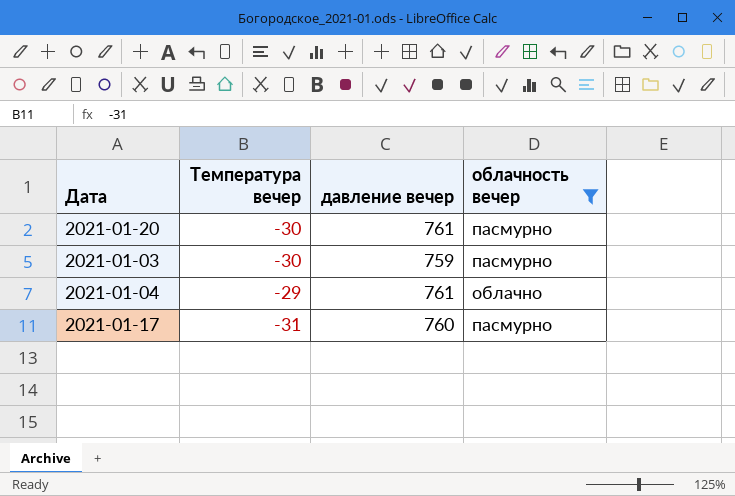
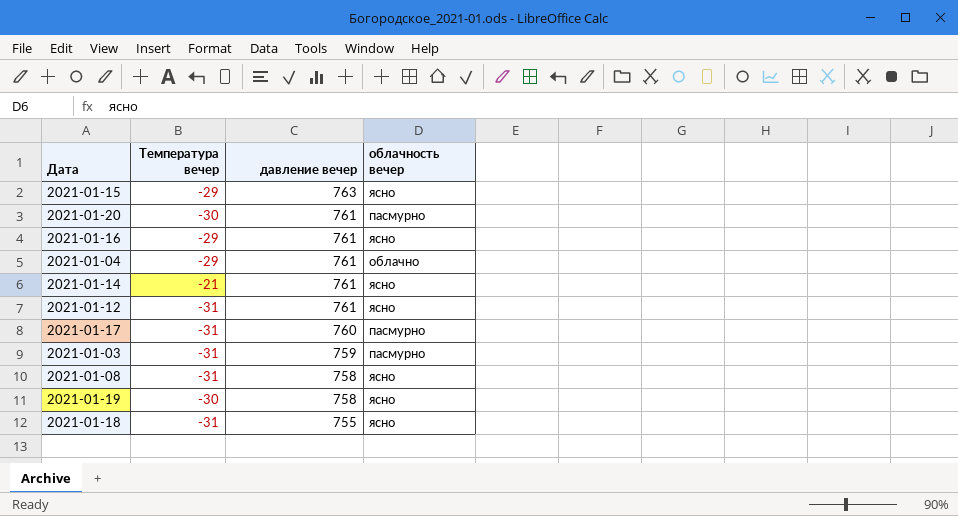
filter: облачность вечер != ясно -> none
row order: none -> давление вечер descending
2021-01-03 | Температура вечер: -30 -> -31

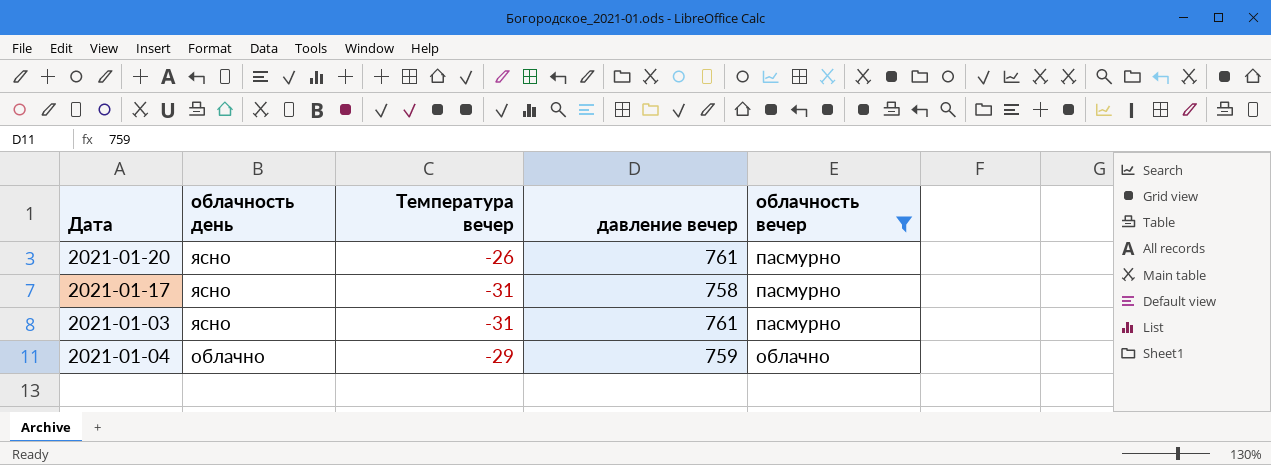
filter: none -> облачность вечер != ясно
row order: давление вечер descending -> облачность день descending
column облачность день | position: none -> 2
2021-01-20 | Температура вечер: -30 -> -26
2021-01-17 | давление вечер: 760 -> 758
2021-01-03 | давление вечер: 759 -> 761
2021-01-04 | давление вечер: 761 -> 759

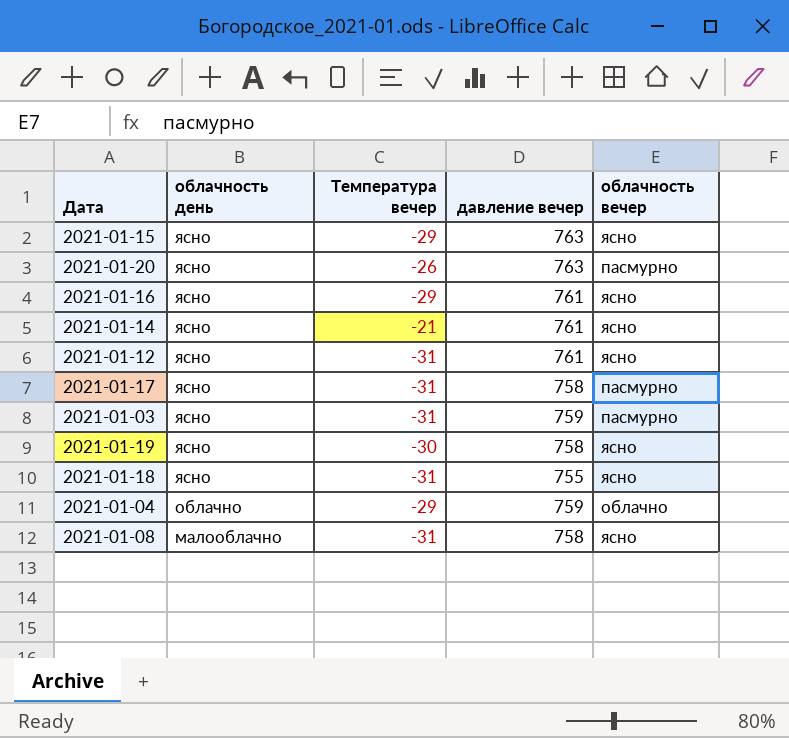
filter: облачность вечер != ясно -> none
2021-01-20 | давление вечер: 761 -> 763
2021-01-03 | давление вечер: 761 -> 759

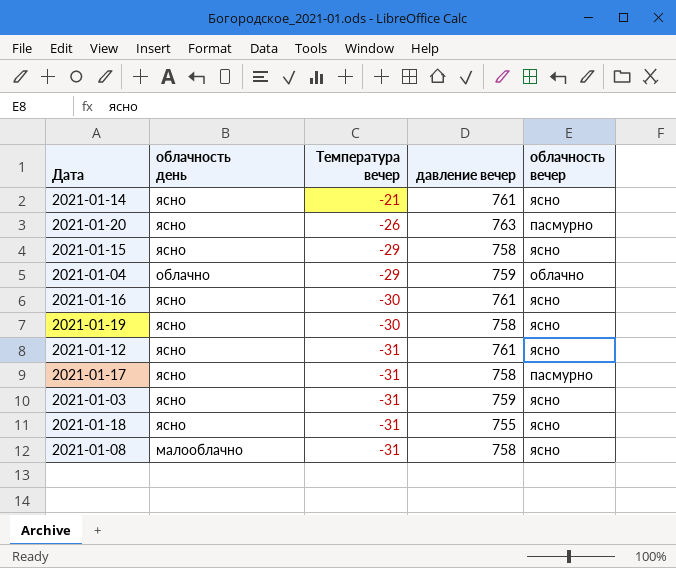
row order: облачность день descending -> Температура вечер descending
2021-01-15 | давление вечер: 763 -> 758
2021-01-16 | Температура вечер: -29 -> -30
2021-01-03 | облачность вечер: пасмурно -> ясно

